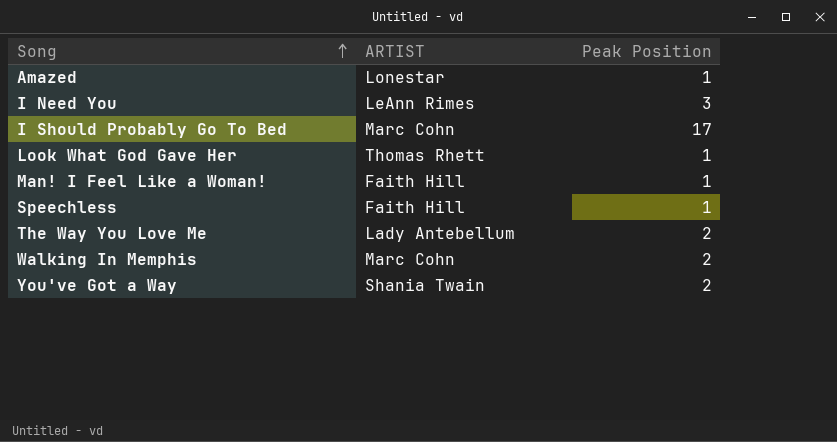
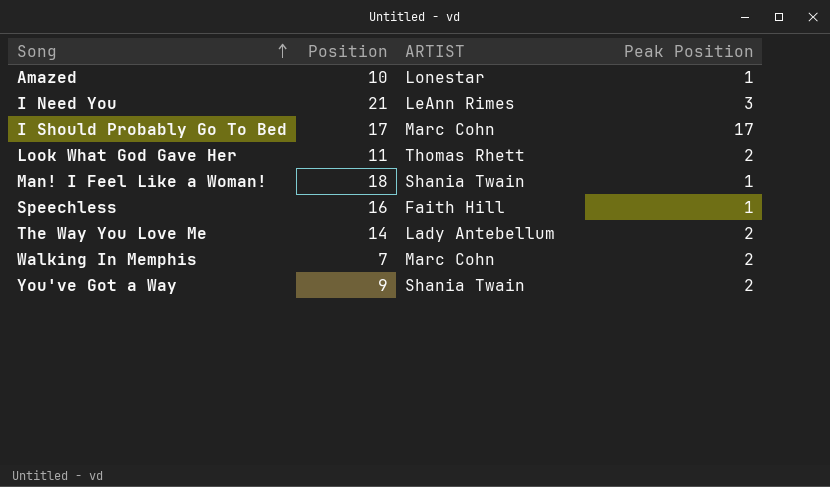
column Position | position: none -> 2
Look What God Gave Her | Peak Position: 1 -> 2
Man! I Feel Like a Woman! | ARTIST: Faith Hill -> Shania Twain

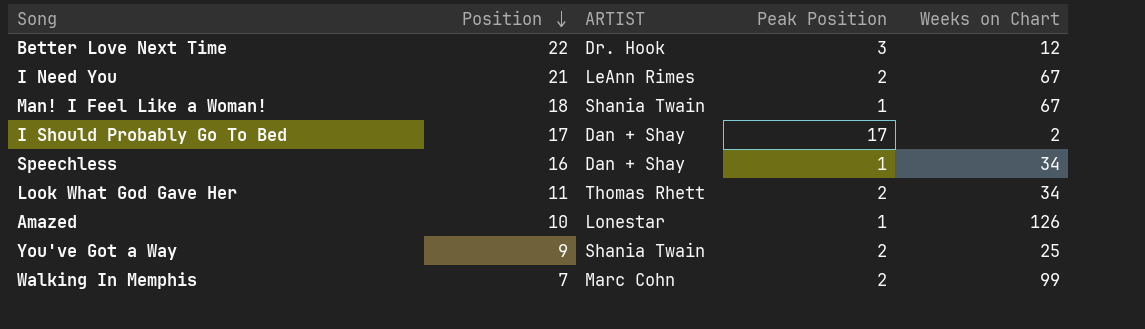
row order: Song ascending -> Position descending
column Weeks on Chart | position: none -> 5
row The Way You Love Me: 14 | Lady Antebellum | 2 -> none
row Better Love Next Time: none -> 22 | Dr. Hook | 3 | 12
I Need You | Peak Position: 3 -> 2
I Should Probably Go To Bed | ARTIST: Marc Cohn -> Dan + Shay
Speechless | ARTIST: Faith Hill -> Dan + Shay

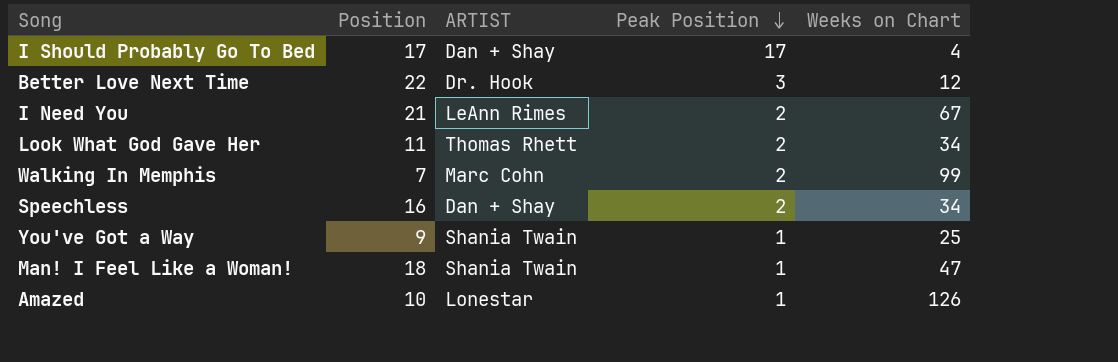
row order: Position descending -> Peak Position descending
I Should Probably Go To Bed | Weeks on Chart: 2 -> 4
Speechless | Peak Position: 1 -> 2
You've Got a Way | Peak Position: 2 -> 1
Man! I Feel Like a Woman! | Weeks on Chart: 67 -> 47

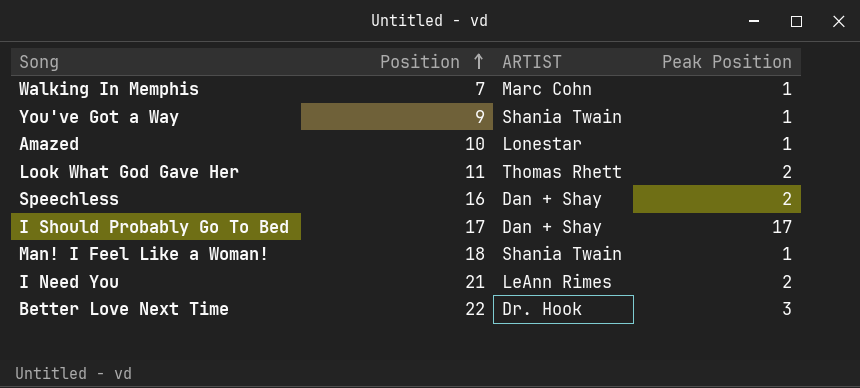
row order: Peak Position descending -> Position ascending
column Weeks on Chart | position: 5 -> none
Walking In Memphis | Peak Position: 2 -> 1

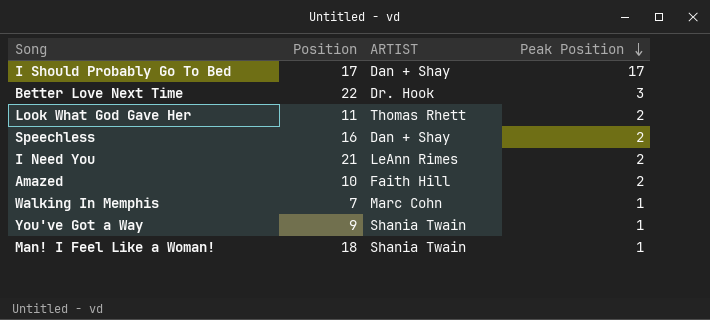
row order: Position ascending -> Peak Position descending
Amazed | ARTIST: Lonestar -> Faith Hill
Amazed | Peak Position: 1 -> 2

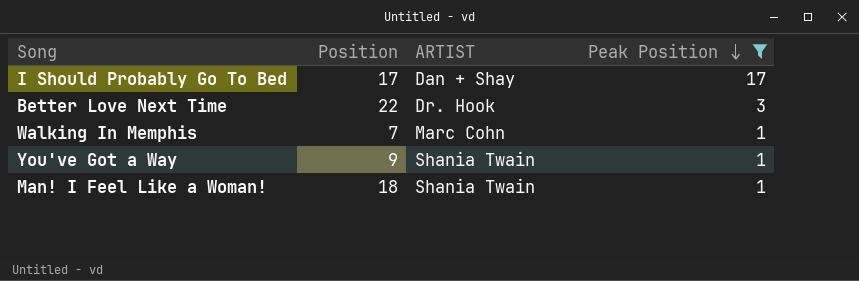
filter: none -> Peak Position != 2

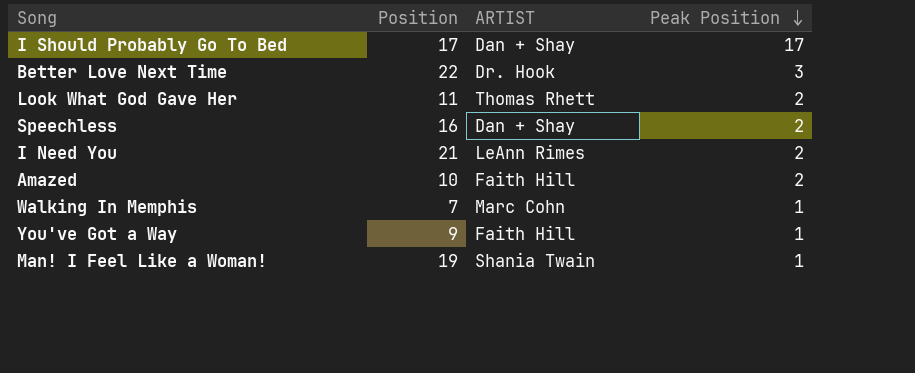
filter: Peak Position != 2 -> none
You've Got a Way | ARTIST: Shania Twain -> Faith Hill
Man! I Feel Like a Woman! | Position: 18 -> 19

